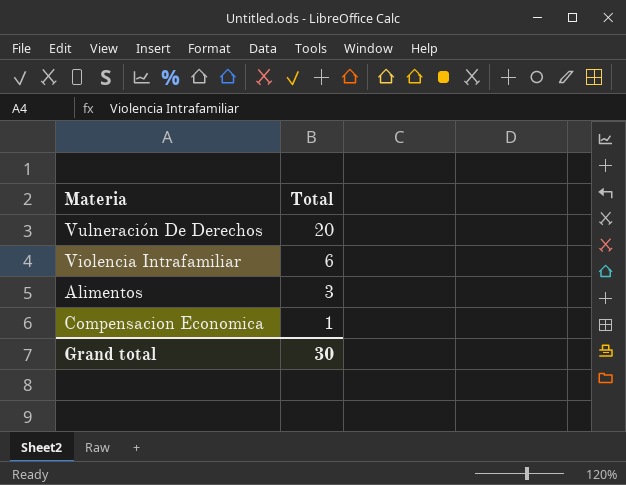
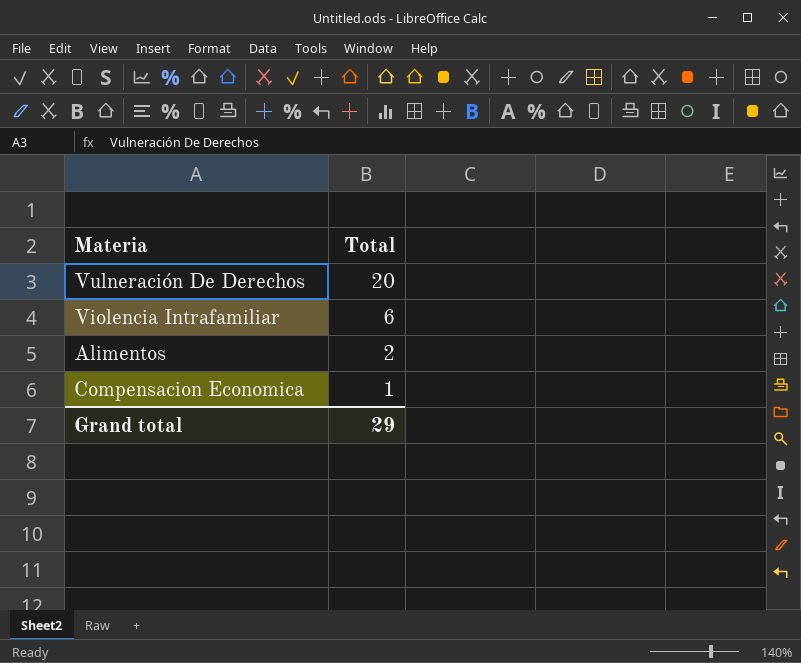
Alimentos | Total: 3 -> 2
Grand total | Total: 30 -> 29

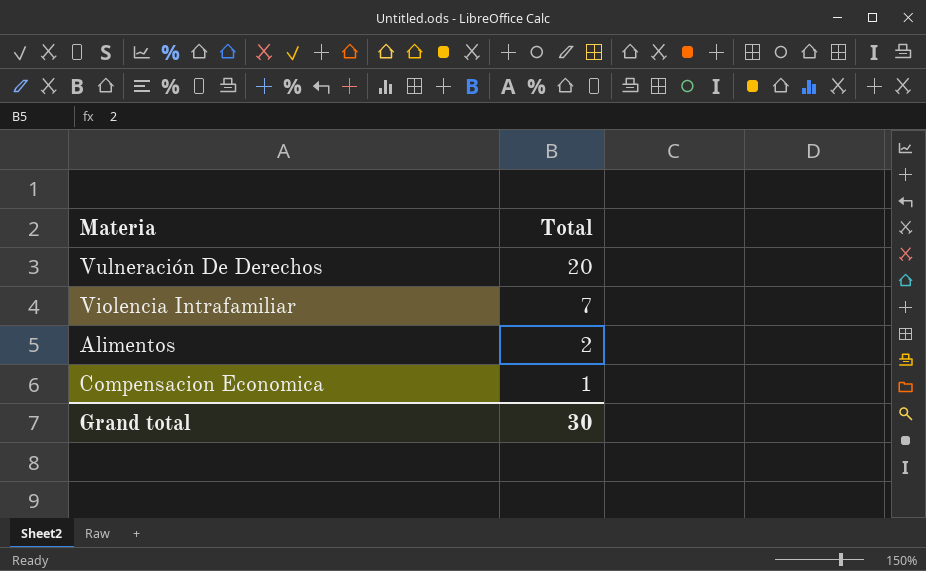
Violencia Intrafamiliar | Total: 6 -> 7
Grand total | Total: 29 -> 30

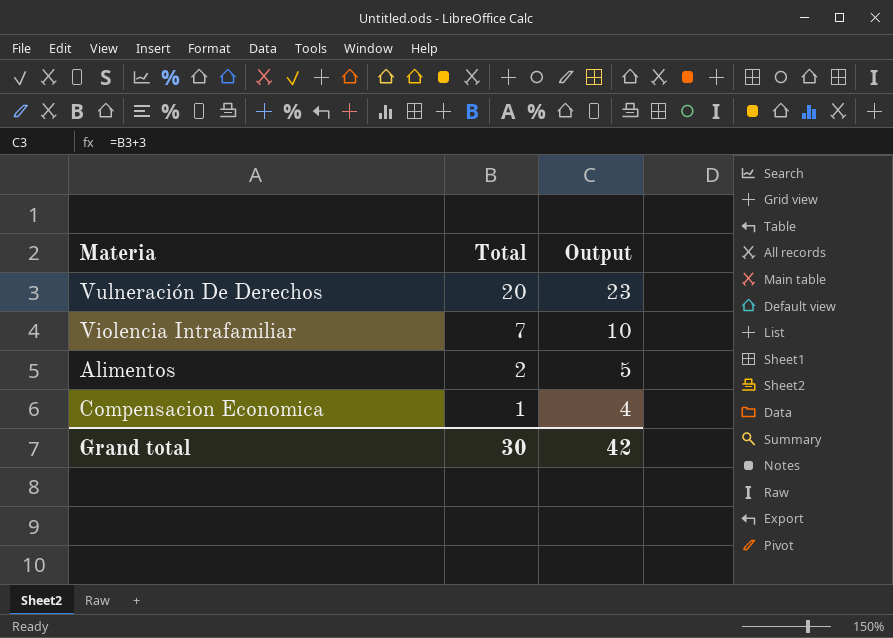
column Output | formula: none -> [Total] + 3

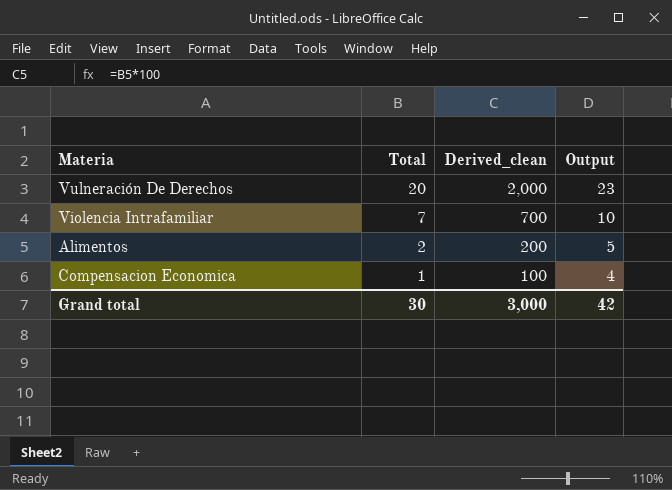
column Derived_clean | formula: none -> [Total] * 100

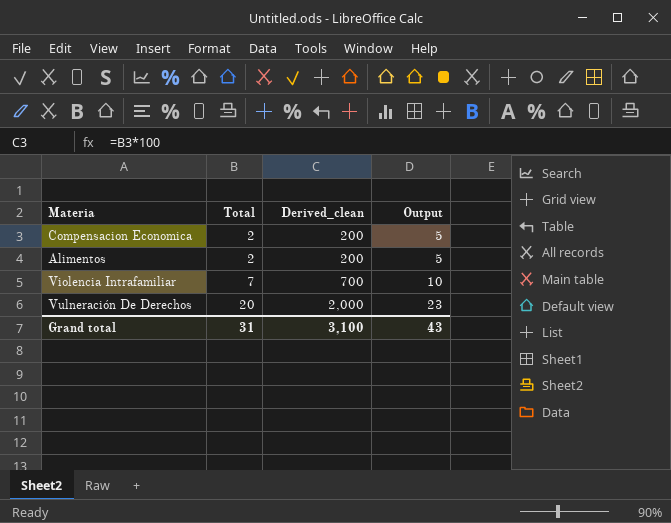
row order: Total descending -> Total ascending
Compensacion Economica | Total: 1 -> 2
Compensacion Economica | Derived_clean: 100 -> 200
Compensacion Economica | Output: 4 -> 5
Grand total | Total: 30 -> 31
Grand total | Derived_clean: 3,000 -> 3,100
Grand total | Output: 42 -> 43

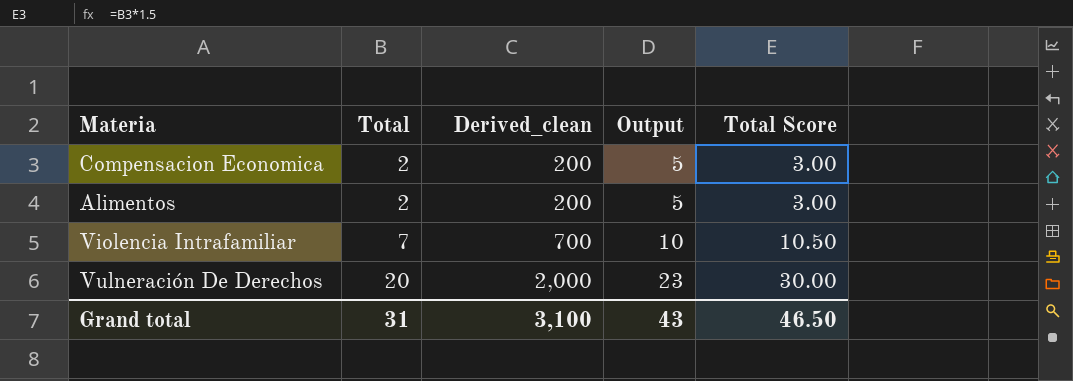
column Total Score | formula: none -> [Total] * 1.5

